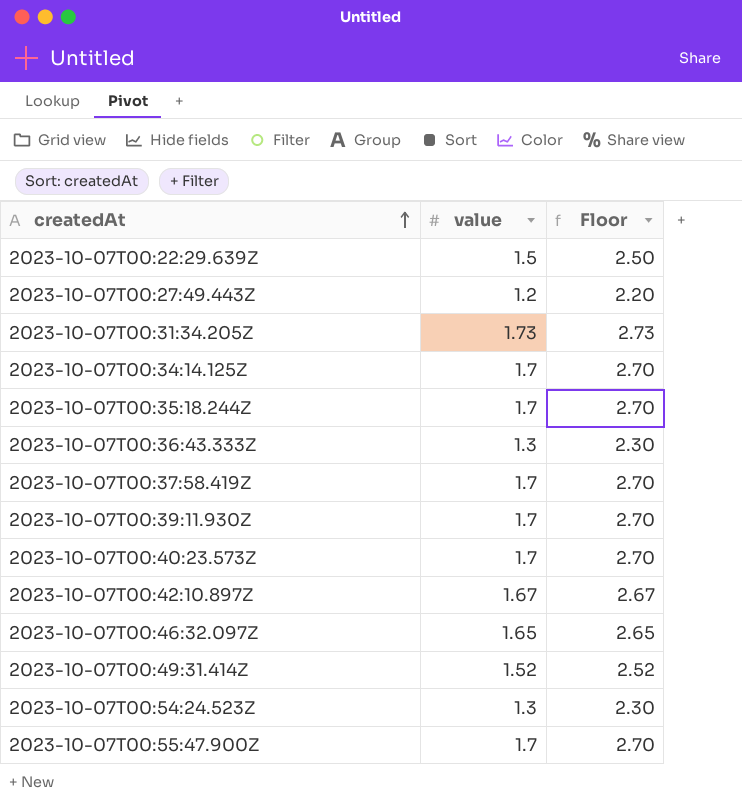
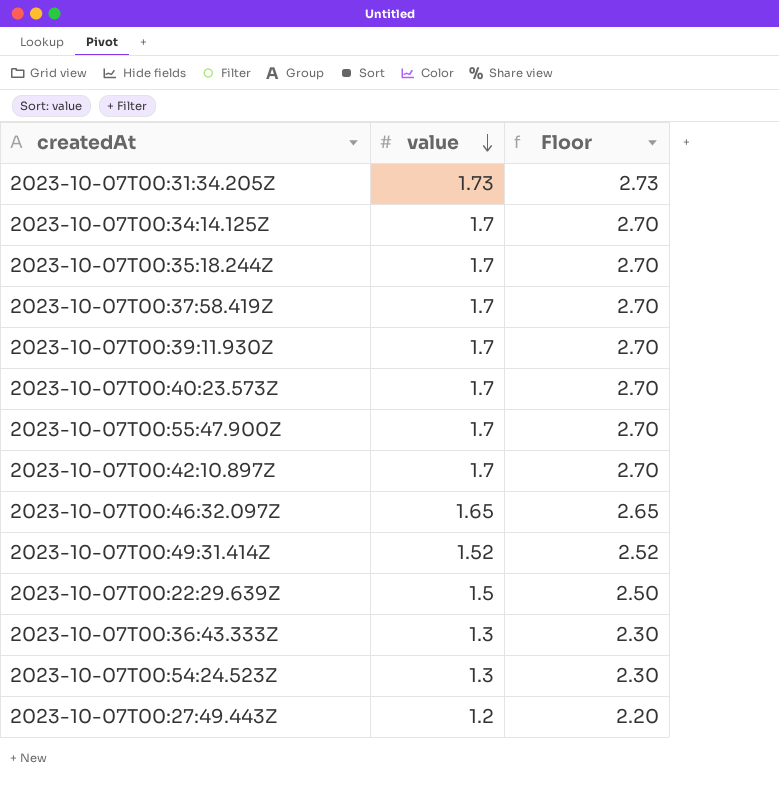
row order: createdAt ascending -> value descending
2023-10-07T00:42:10.897Z | value: 1.67 -> 1.7
2023-10-07T00:42:10.897Z | Floor: 2.67 -> 2.70

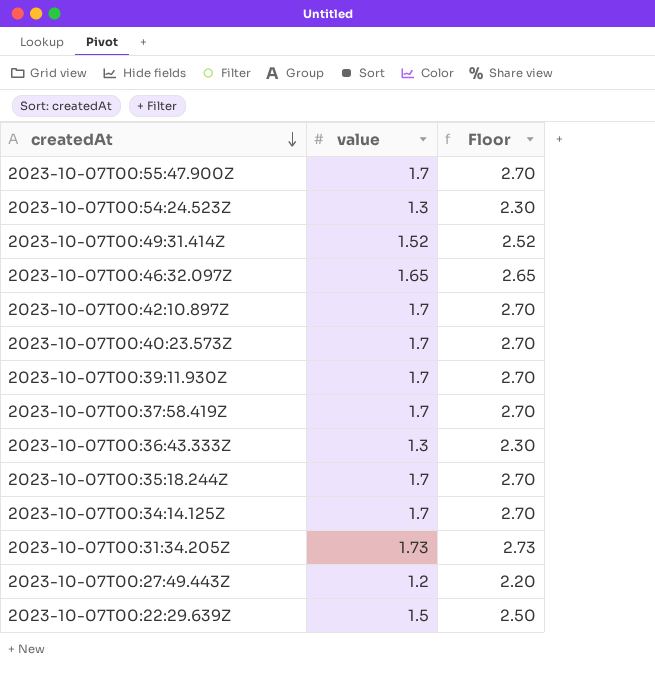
row order: value descending -> createdAt descending

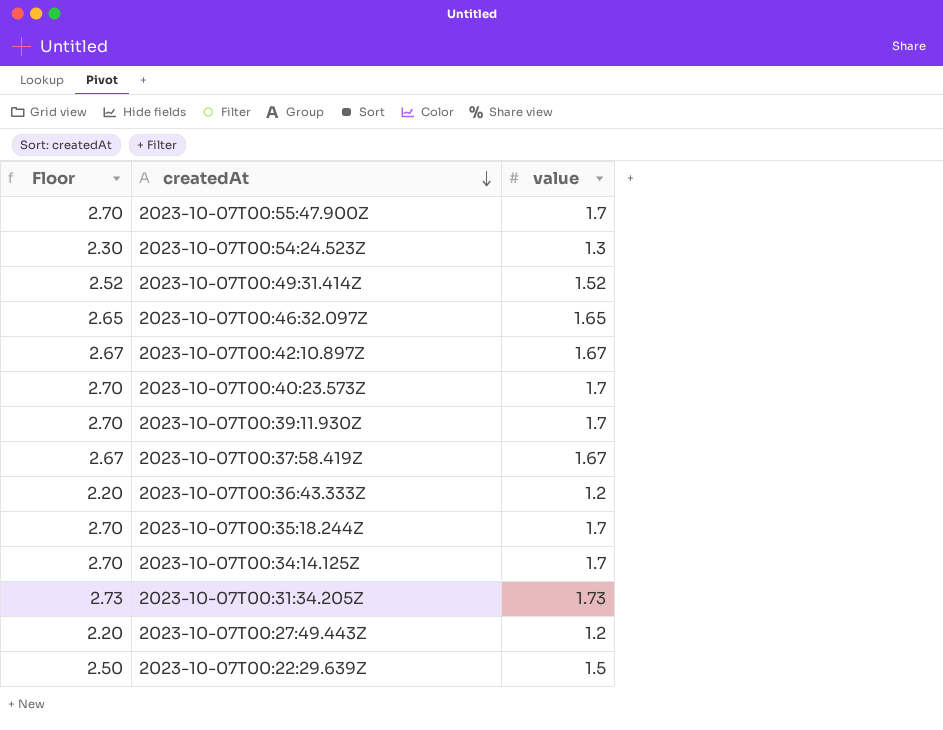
column Floor | position: 3 -> 1
2023-10-07T00:42:10.897Z | Floor: 2.70 -> 2.67
2023-10-07T00:42:10.897Z | value: 1.7 -> 1.67
2023-10-07T00:37:58.419Z | Floor: 2.70 -> 2.67
2023-10-07T00:37:58.419Z | value: 1.7 -> 1.67
2023-10-07T00:36:43.333Z | Floor: 2.30 -> 2.20
2023-10-07T00:36:43.333Z | value: 1.3 -> 1.2

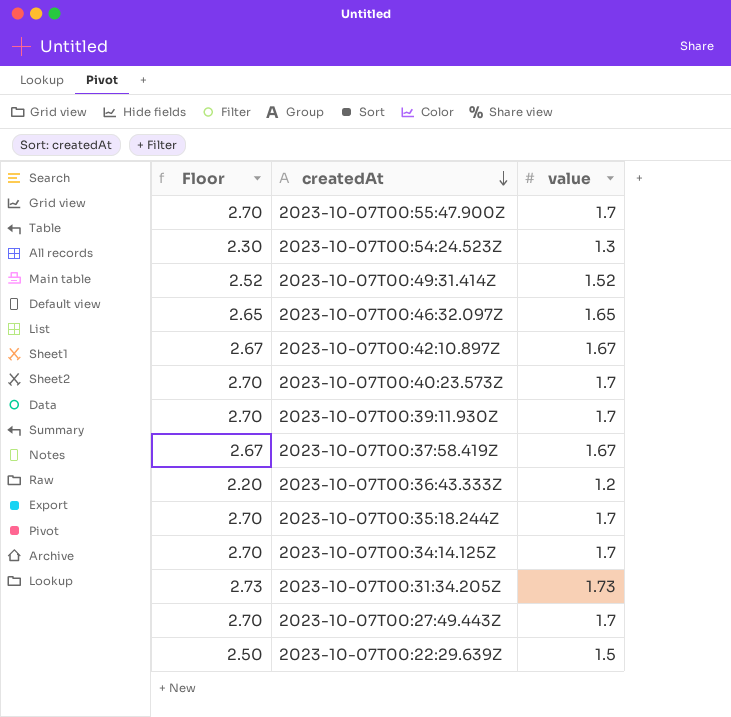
2023-10-07T00:27:49.443Z | Floor: 2.20 -> 2.70
2023-10-07T00:27:49.443Z | value: 1.2 -> 1.7

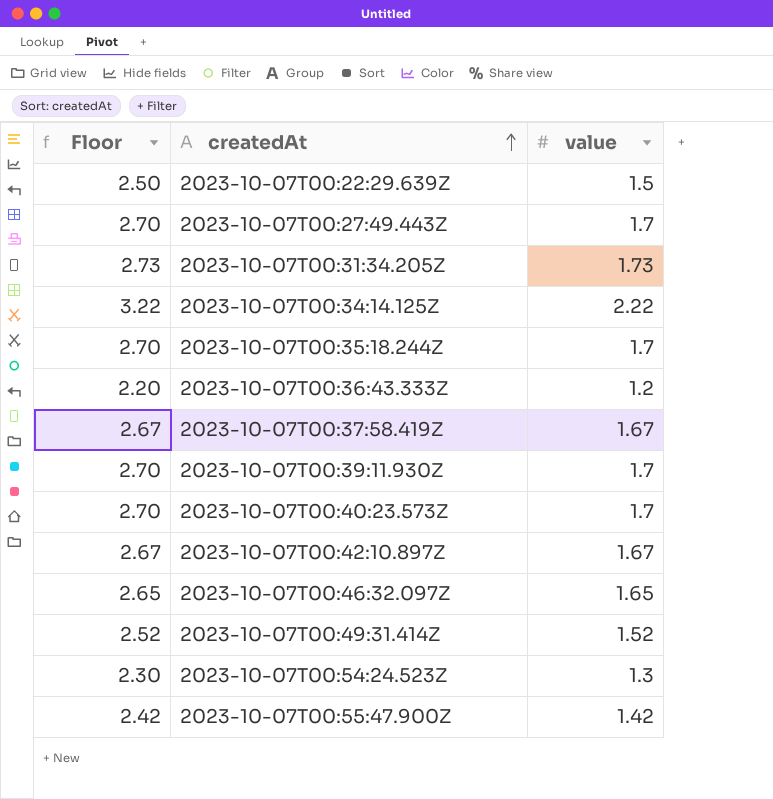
row order: createdAt descending -> createdAt ascending
2023-10-07T00:34:14.125Z | Floor: 2.70 -> 3.22
2023-10-07T00:34:14.125Z | value: 1.7 -> 2.22
2023-10-07T00:55:47.900Z | Floor: 2.70 -> 2.42
2023-10-07T00:55:47.900Z | value: 1.7 -> 1.42

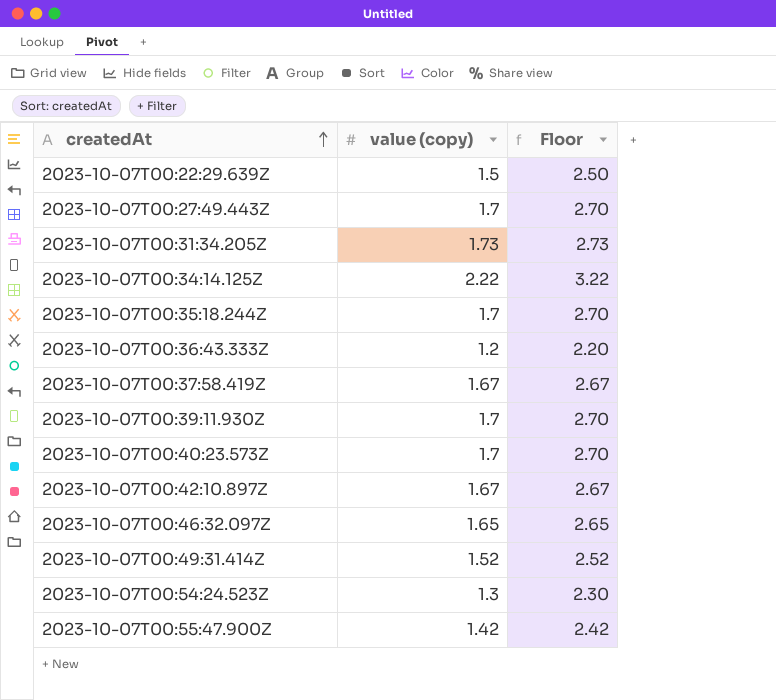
column name: value -> value (copy)
column Floor | position: 1 -> 3

